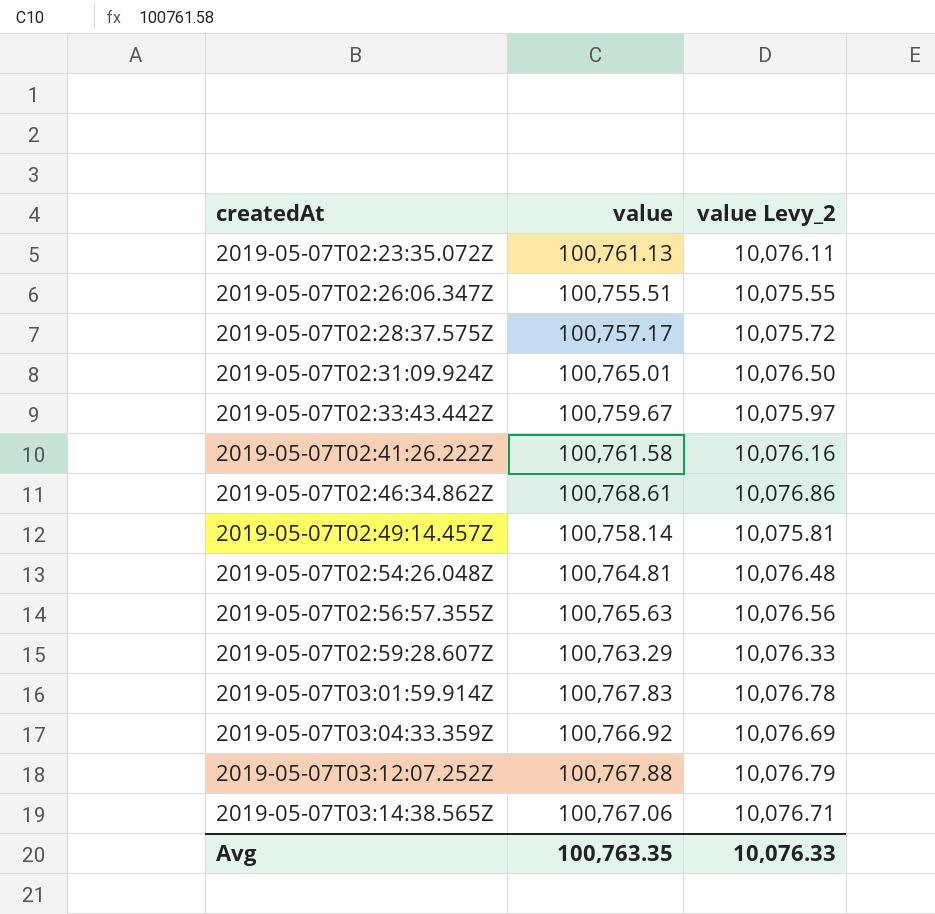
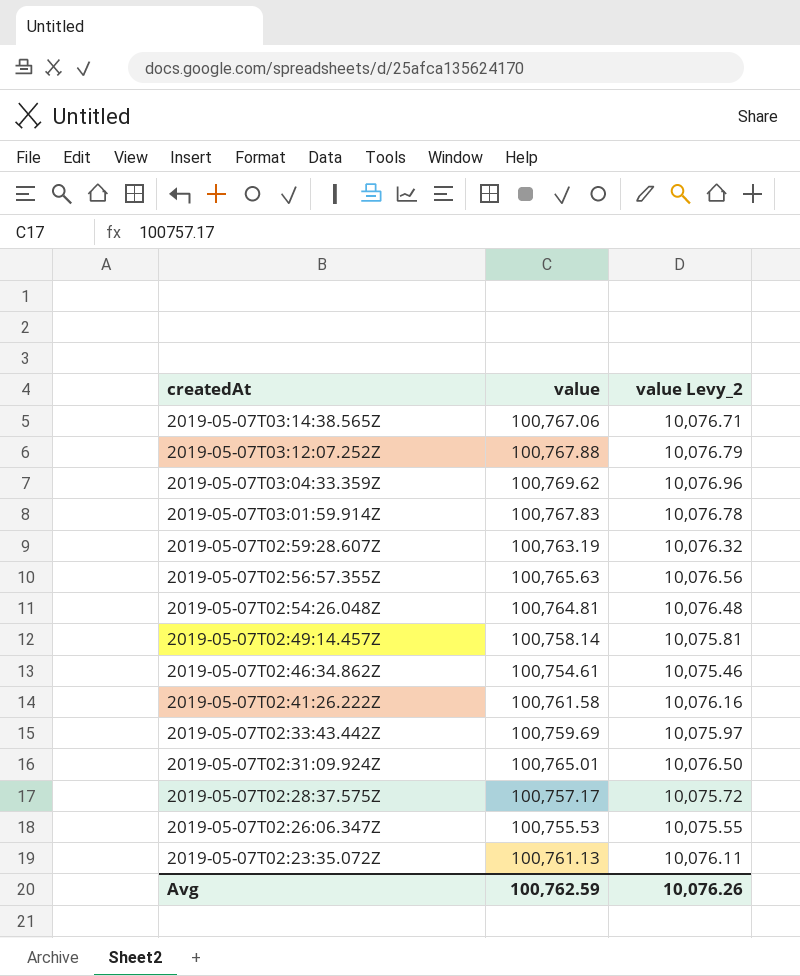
row order: createdAt ascending -> createdAt descending
2019-05-07T03:04:33.359Z | value: 100,766.92 -> 100,769.62
2019-05-07T03:04:33.359Z | value Levy_2: 10,076.69 -> 10,076.96
2019-05-07T02:59:28.607Z | value: 100,763.29 -> 100,763.19
2019-05-07T02:59:28.607Z | value Levy_2: 10,076.33 -> 10,076.32
2019-05-07T02:46:34.862Z | value: 100,768.61 -> 100,754.61
2019-05-07T02:46:34.862Z | value Levy_2: 10,076.86 -> 10,075.46
2019-05-07T02:33:43.442Z | value: 100,759.67 -> 100,759.69
2019-05-07T02:26:06.347Z | value: 100,755.51 -> 100,755.53
Avg | value: 100,763.35 -> 100,762.59
Avg | value Levy_2: 10,076.33 -> 10,076.26

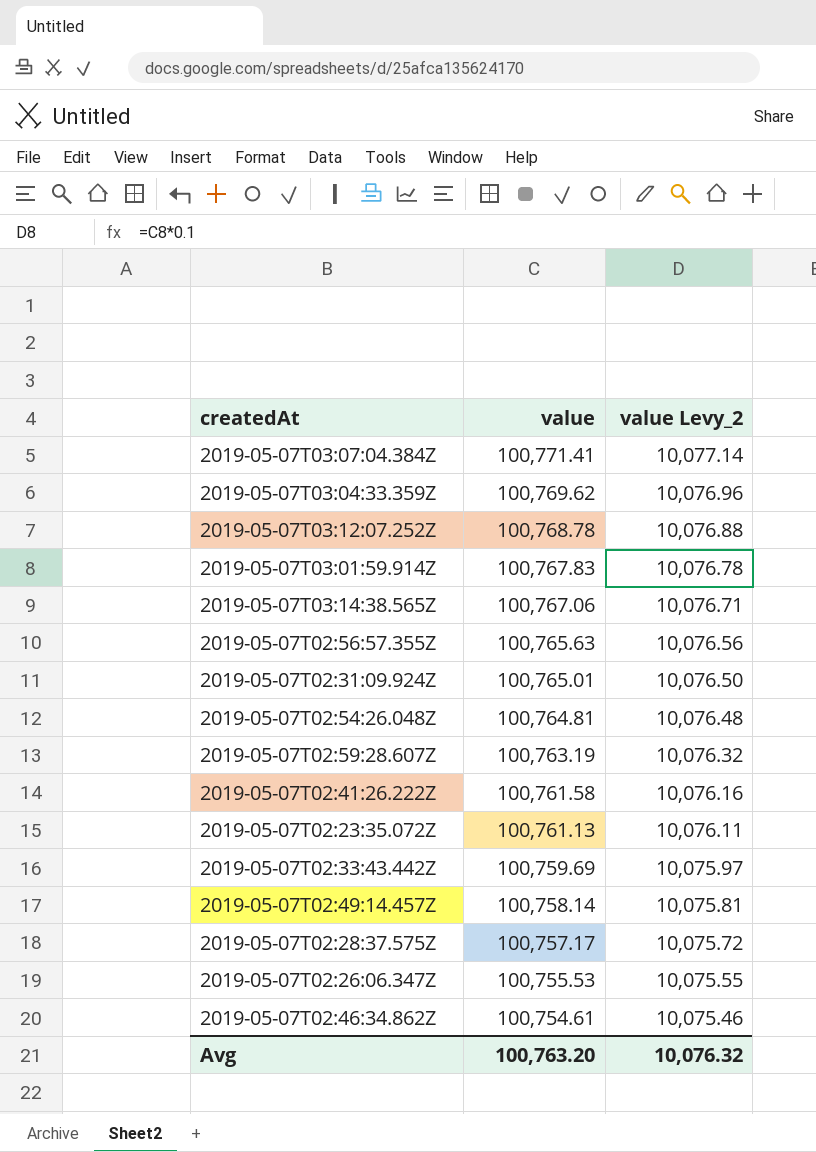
row order: createdAt descending -> value descending
row 2019-05-07T03:07:04.384Z: none -> 100,771.41 | 10,077.14
2019-05-07T03:12:07.252Z | value: 100,767.88 -> 100,768.78
2019-05-07T03:12:07.252Z | value Levy_2: 10,076.79 -> 10,076.88
Avg | value: 100,762.59 -> 100,763.20
Avg | value Levy_2: 10,076.26 -> 10,076.32

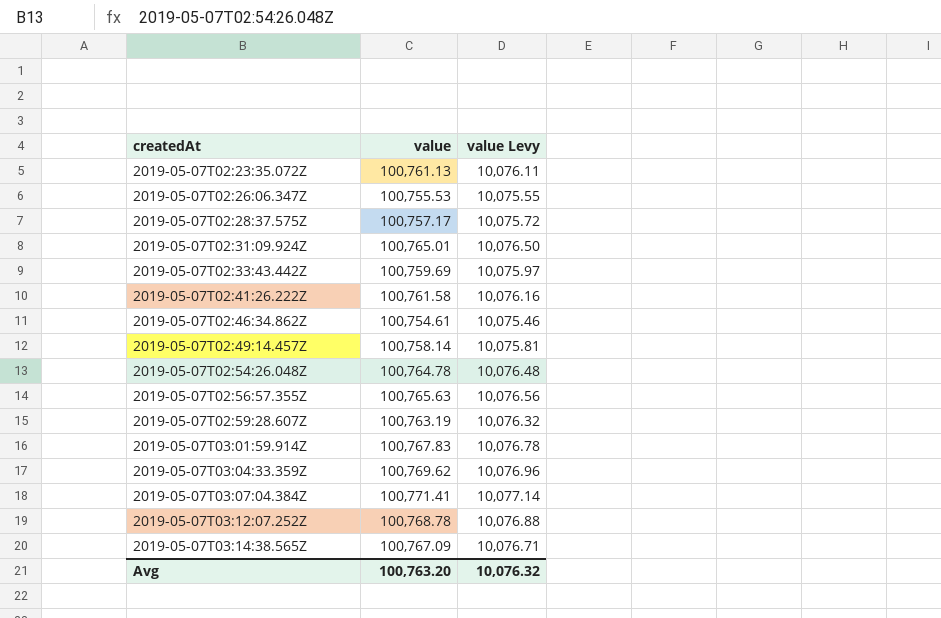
row order: value descending -> createdAt ascending
column name: value Levy_2 -> value Levy
2019-05-07T02:54:26.048Z | value: 100,764.81 -> 100,764.78
2019-05-07T03:14:38.565Z | value: 100,767.06 -> 100,767.09

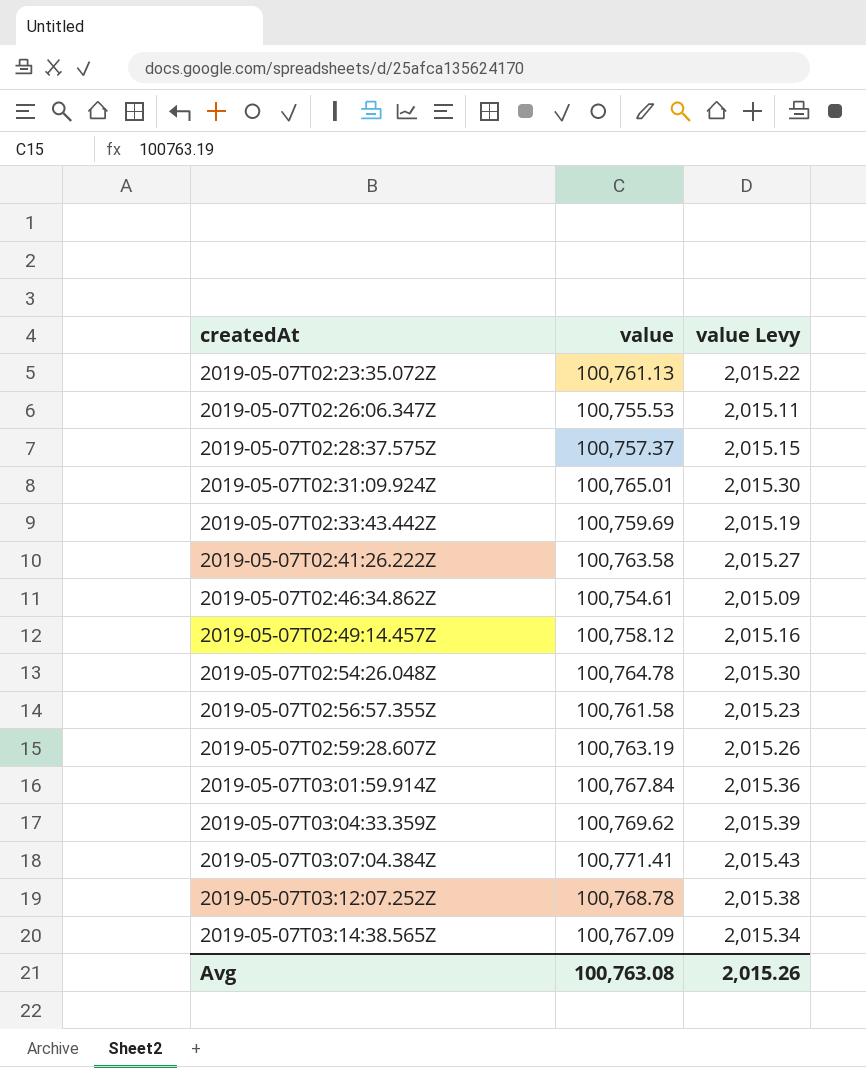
column value Levy | formula: [value] * 0.1 -> [value] * 0.02
2019-05-07T02:28:37.575Z | value: 100,757.17 -> 100,757.37
2019-05-07T02:41:26.222Z | value: 100,761.58 -> 100,763.58
2019-05-07T02:49:14.457Z | value: 100,758.14 -> 100,758.12
2019-05-07T02:56:57.355Z | value: 100,765.63 -> 100,761.58
2019-05-07T03:01:59.914Z | value: 100,767.83 -> 100,767.84
Avg | value: 100,763.20 -> 100,763.08
Avg | value Levy: 10,076.32 -> 2,015.26

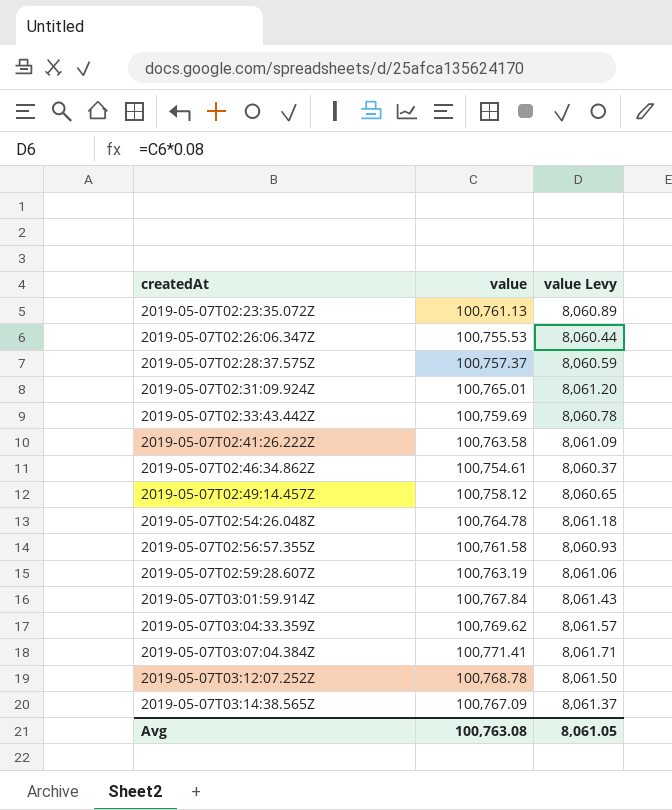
column value Levy | formula: [value] * 0.02 -> [value] * 0.08
Avg | value Levy: 2,015.26 -> 8,061.05

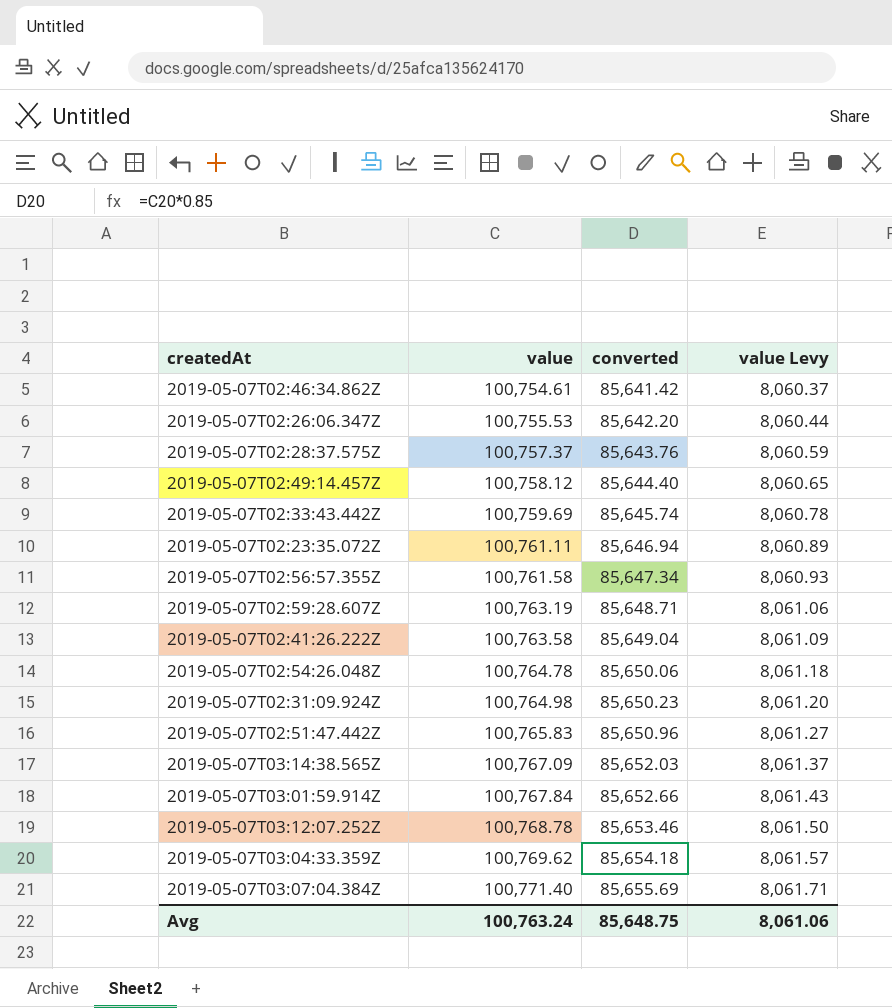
row order: createdAt ascending -> value ascending
column converted | formula: none -> [value] * 0.85
2019-05-07T02:23:35.072Z | value: 100,761.13 -> 100,761.11
2019-05-07T02:31:09.924Z | value: 100,765.01 -> 100,764.98
row 2019-05-07T02:51:47.442Z: none -> 100,765.83 | 85,650.96 | 8,061.27
2019-05-07T03:07:04.384Z | value: 100,771.41 -> 100,771.40
Avg | value: 100,763.08 -> 100,763.24
Avg | value Levy: 8,061.05 -> 8,061.06

